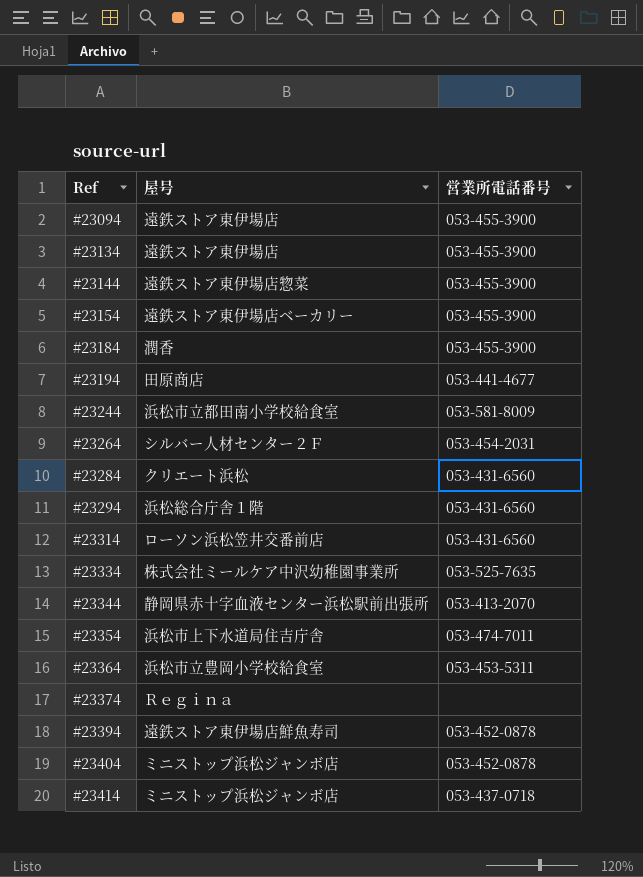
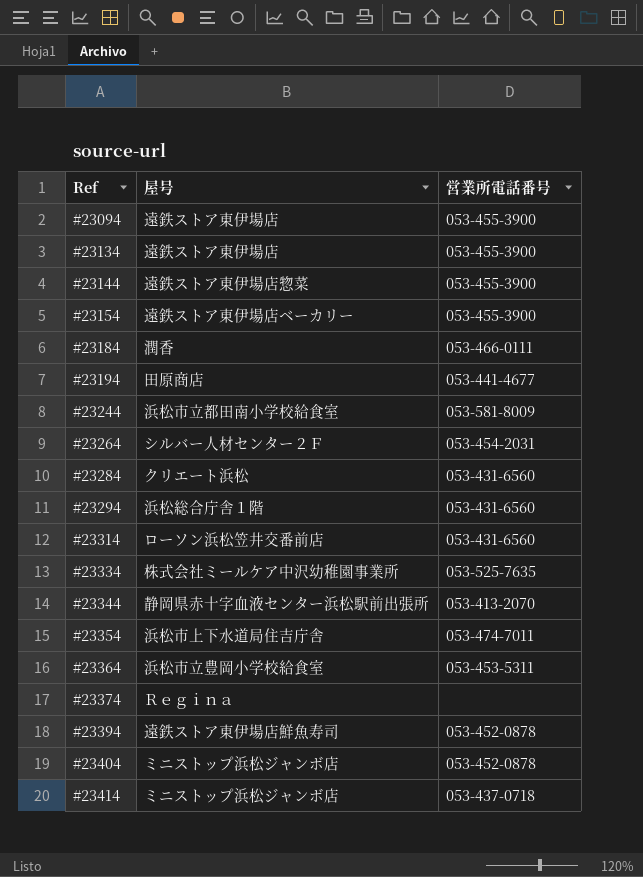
#23184 | 営業所電話番号: 053-455-3900 -> 053-466-0111

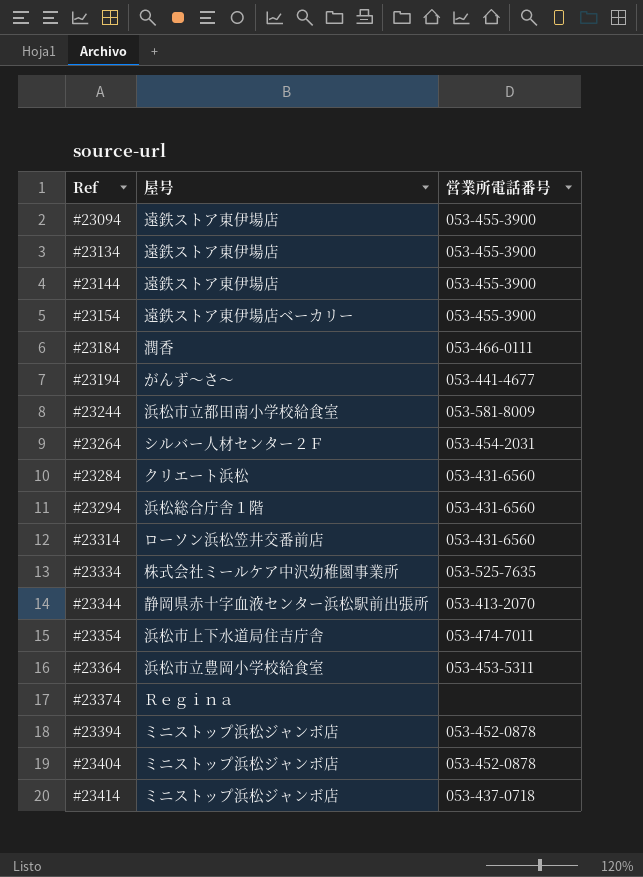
#23144 | 屋号: 遠鉄ストア東伊場店惣菜 -> 遠鉄ストア東伊場店
#23194 | 屋号: 田原商店 -> がんず～さ～
#23394 | 屋号: 遠鉄ストア東伊場店鮮魚寿司 -> ミニストップ浜松ジャンボ店

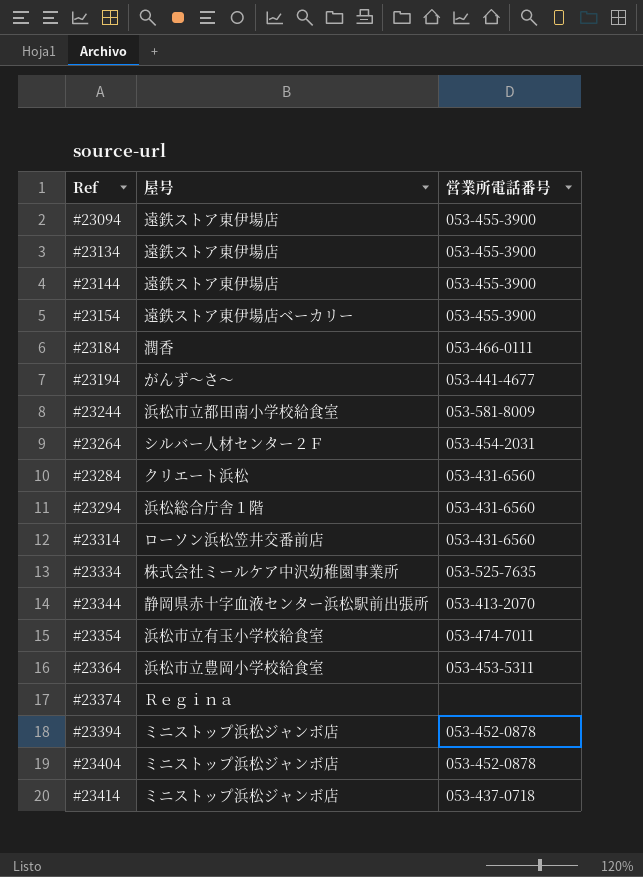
#23354 | 屋号: 浜松市上下水道局住吉庁舎 -> 浜松市立有玉小学校給食室

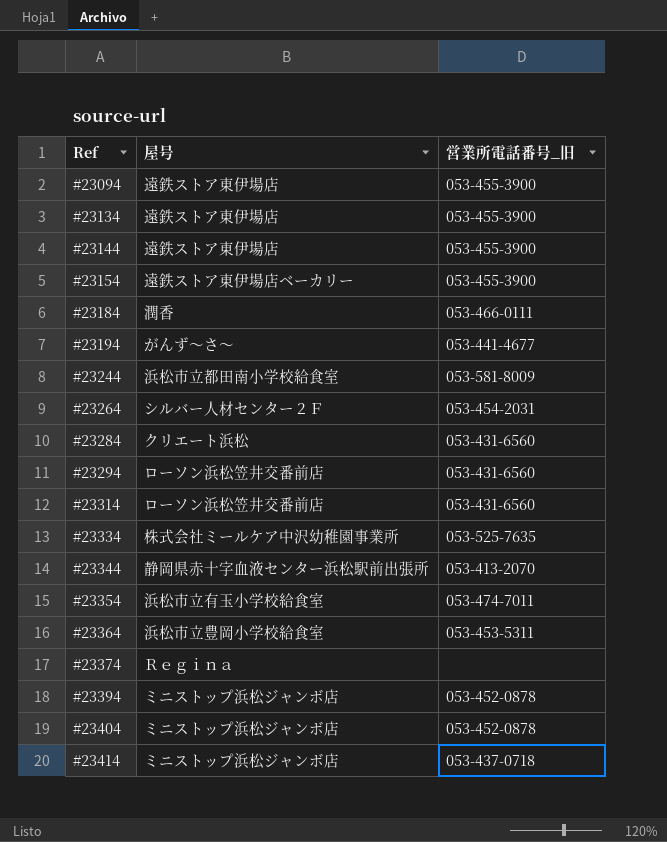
column name: 営業所電話番号 -> 営業所電話番号_旧
#23294 | 屋号: 浜松総合庁舎１階 -> ローソン浜松笠井交番前店

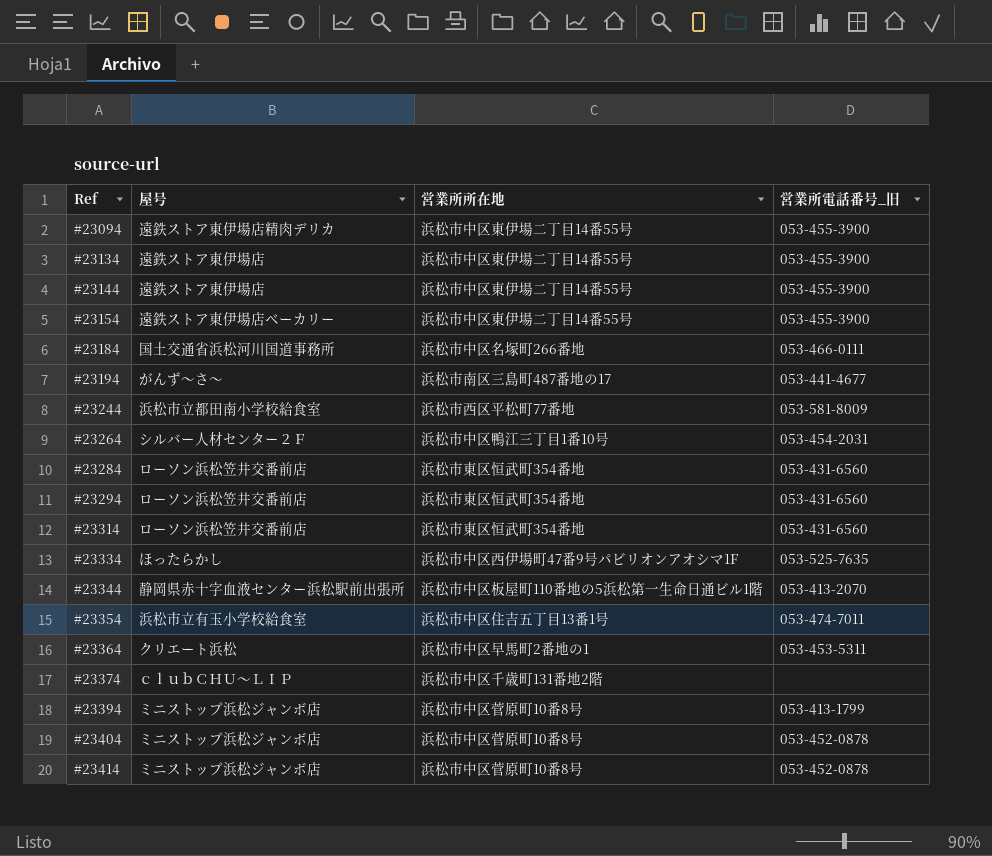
column 営業所所在地 | position: none -> 3
#23094 | 屋号: 遠鉄ストア東伊場店 -> 遠鉄ストア東伊場店精肉デリカ
#23184 | 屋号: 潤香 -> 国土交通省浜松河川国道事務所
#23284 | 屋号: クリエート浜松 -> ローソン浜松笠井交番前店
#23334 | 屋号: 株式会社ミールケア中沢幼稚園事業所 -> ほったらかし
#23364 | 屋号: 浜松市立豊岡小学校給食室 -> クリエート浜松
#23374 | 屋号: Ｒｅｇｉｎａ -> ｃｌｕｂＣＨＵ～ＬＩＰ
#23394 | 営業所電話番号_旧: 053-452-0878 -> 053-413-1799
#23414 | 営業所電話番号_旧: 053-437-0718 -> 053-452-0878

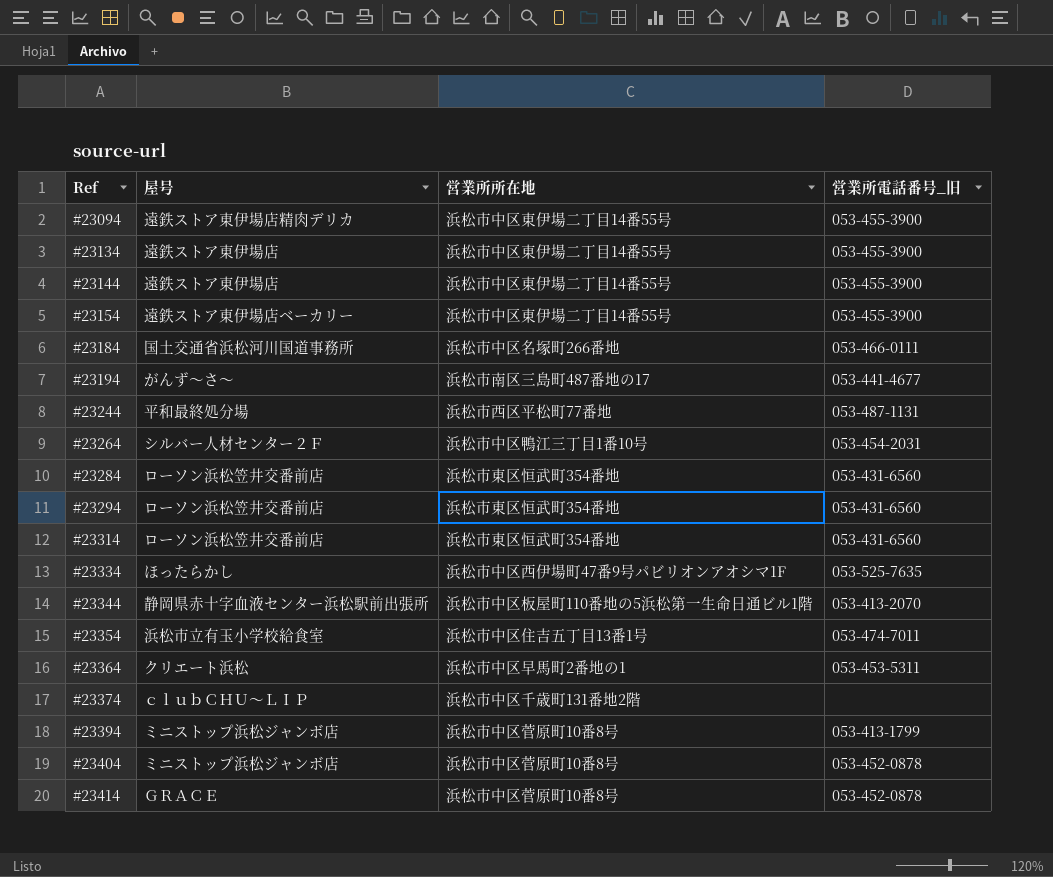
#23244 | 屋号: 浜松市立都田南小学校給食室 -> 平和最終処分場
#23244 | 営業所電話番号_旧: 053-581-8009 -> 053-487-1131
#23414 | 屋号: ミニストップ浜松ジャンボ店 -> ＧＲＡＣＥ

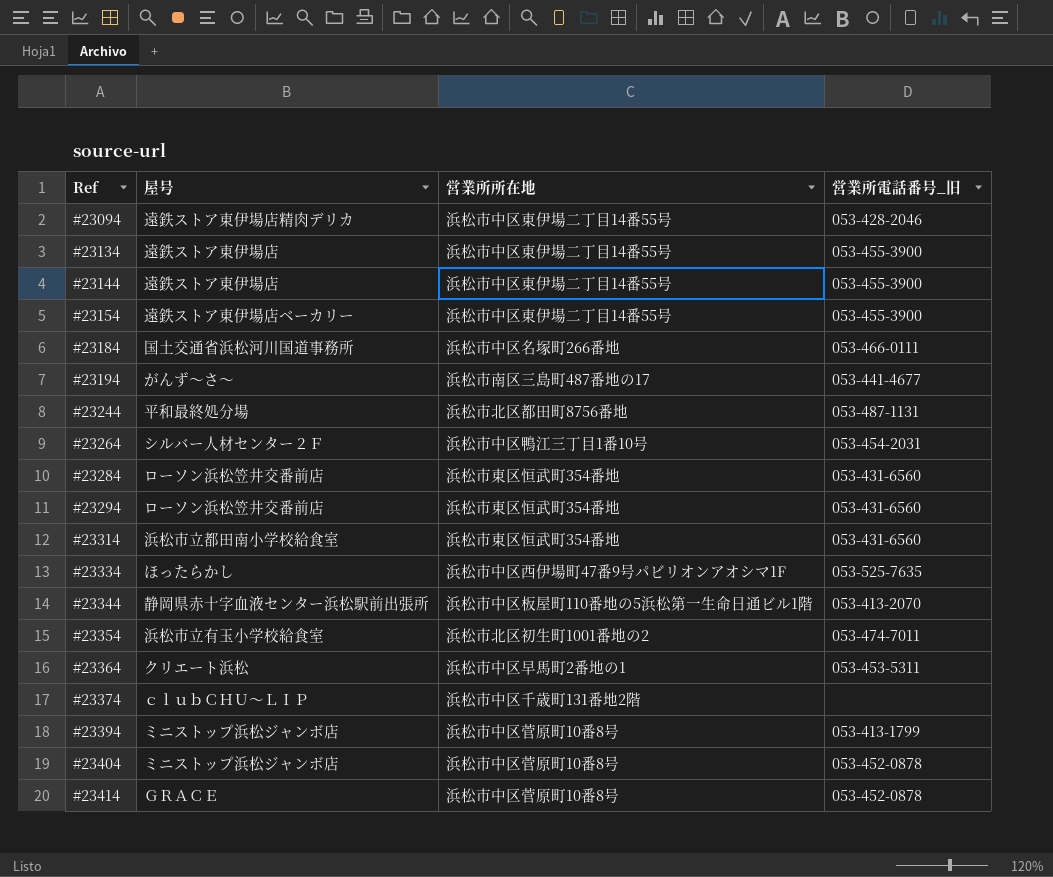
#23094 | 営業所電話番号_旧: 053-455-3900 -> 053-428-2046
#23244 | 営業所所在地: 浜松市西区平松町77番地 -> 浜松市北区都田町8756番地
#23314 | 屋号: ローソン浜松笠井交番前店 -> 浜松市立都田南小学校給食室
#23354 | 営業所所在地: 浜松市中区住吉五丁目13番1号 -> 浜松市北区初生町1001番地の2

